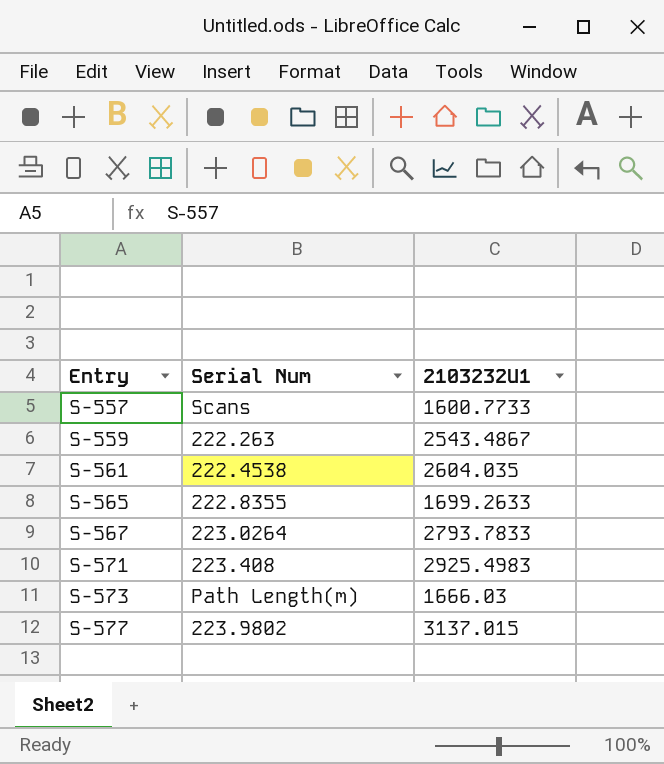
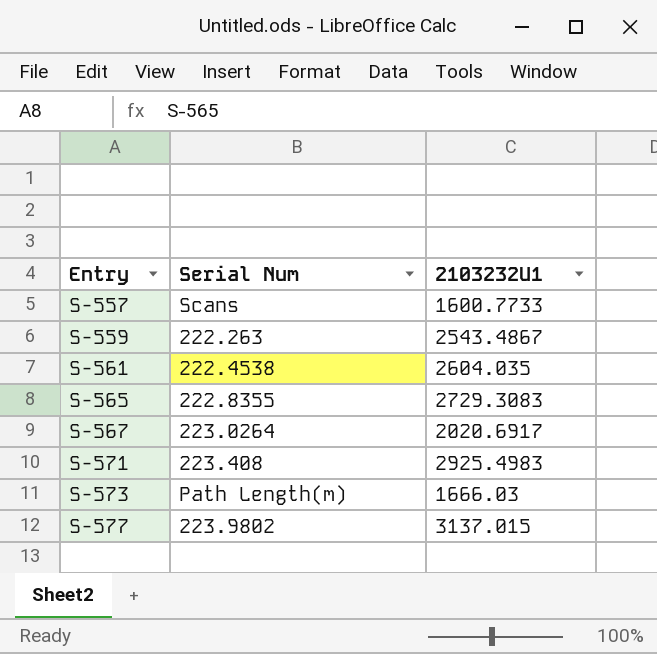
S-565 | 2103232U1: 1699.2633 -> 2729.3083
S-567 | 2103232U1: 2793.7833 -> 2020.6917

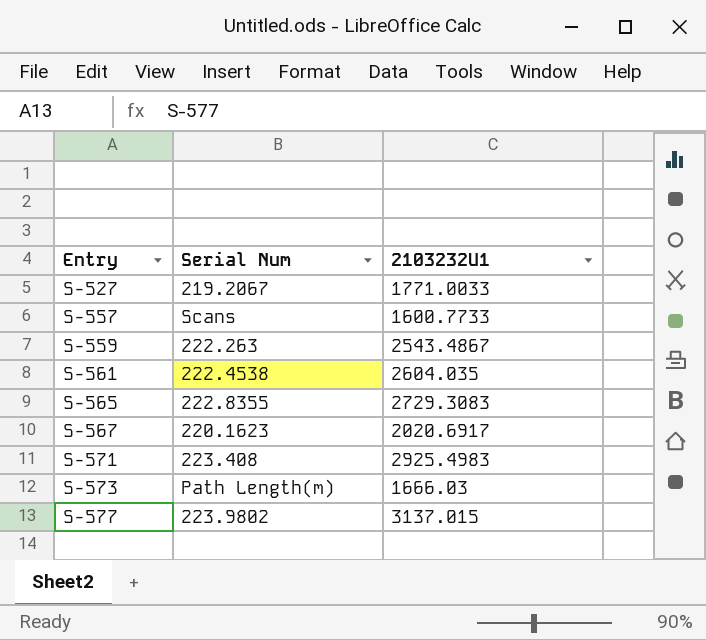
row S-527: none -> 219.2067 | 1771.0033
S-567 | Serial Num: 223.0264 -> 220.1623

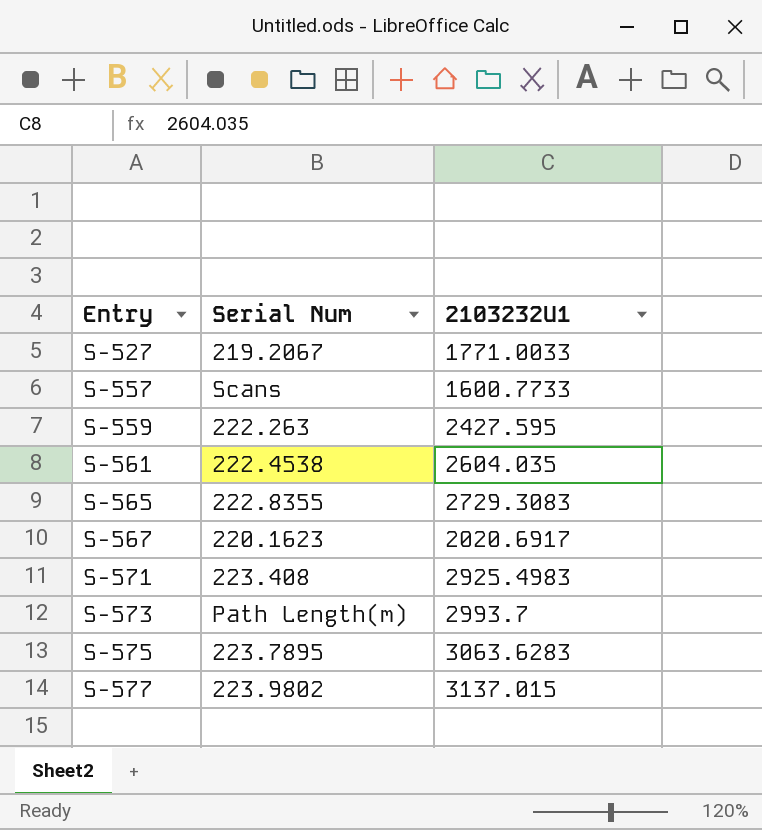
S-559 | 2103232U1: 2543.4867 -> 2427.595
S-573 | 2103232U1: 1666.03 -> 2993.7
row S-575: none -> 223.7895 | 3063.6283

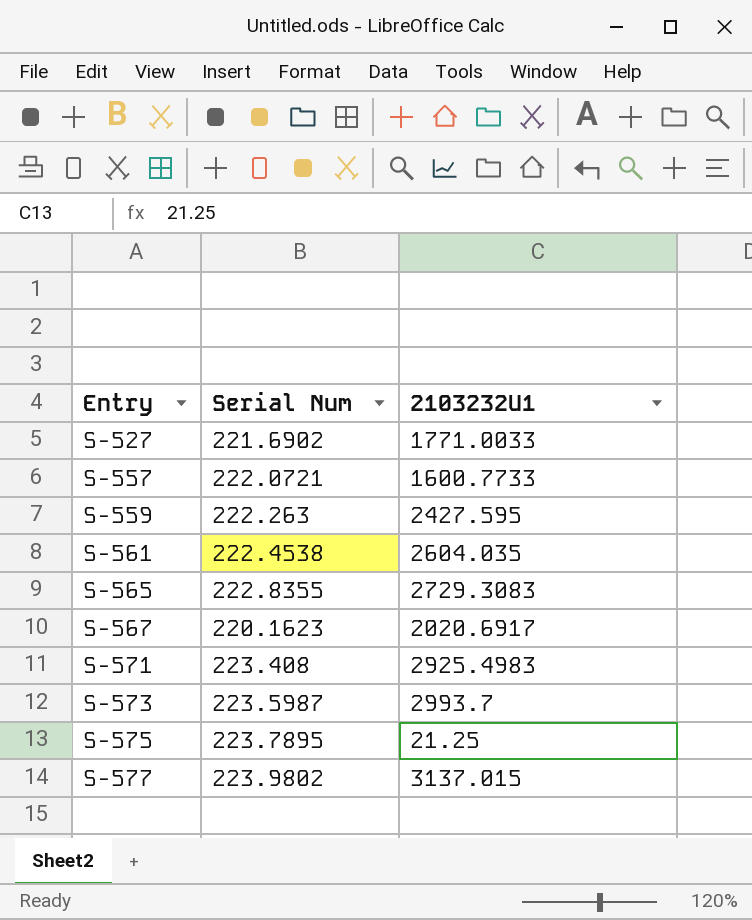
S-527 | Serial Num: 219.2067 -> 221.6902
S-557 | Serial Num: Scans -> 222.0721
S-573 | Serial Num: Path Length(m) -> 223.5987
S-575 | 2103232U1: 3063.6283 -> 21.25

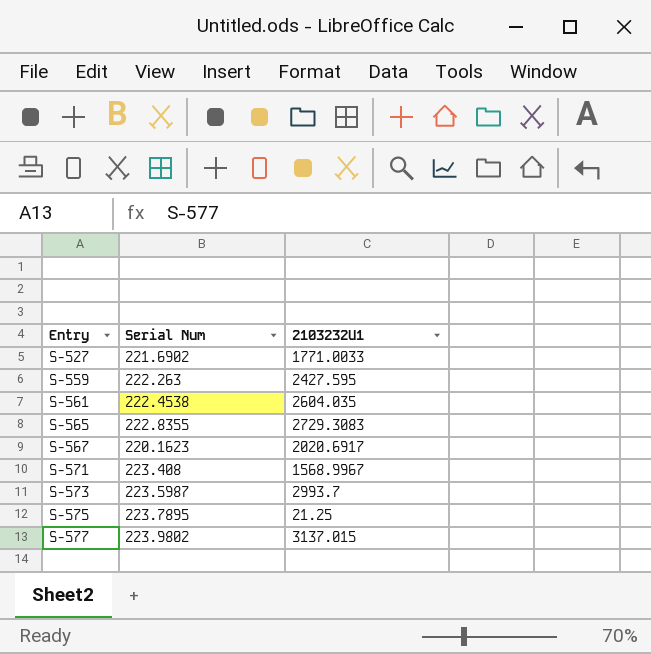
row S-557: 222.0721 | 1600.7733 -> none
S-571 | 2103232U1: 2925.4983 -> 1568.9967

